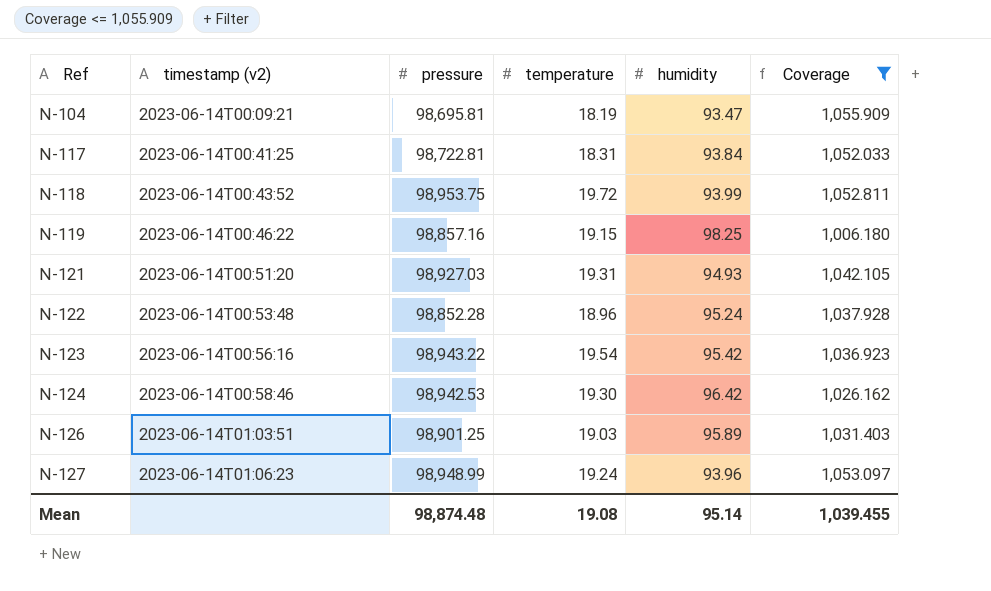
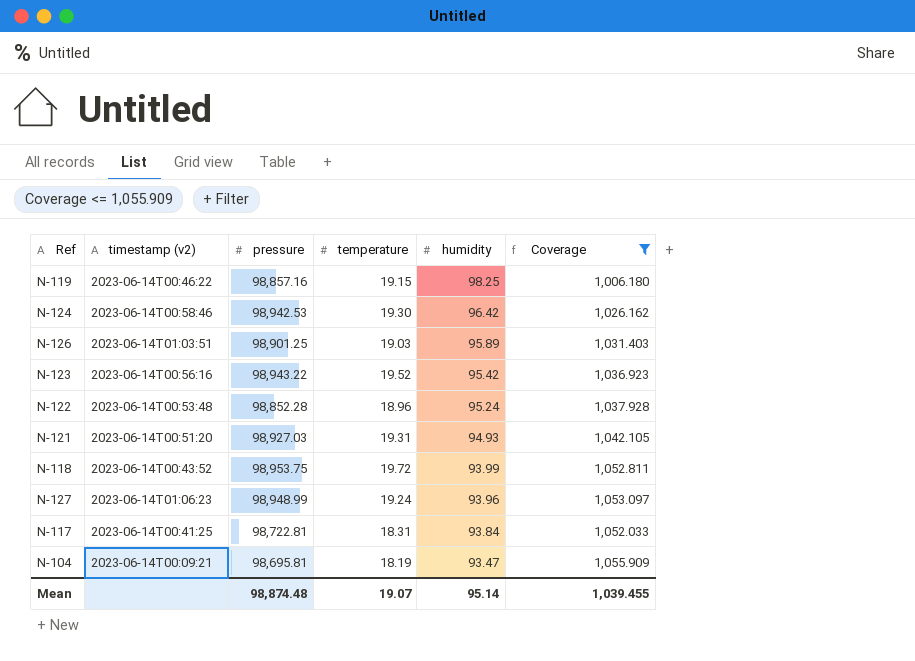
row order: Ref ascending -> humidity descending
N-123 | temperature: 19.54 -> 19.52
Mean | temperature: 19.08 -> 19.07

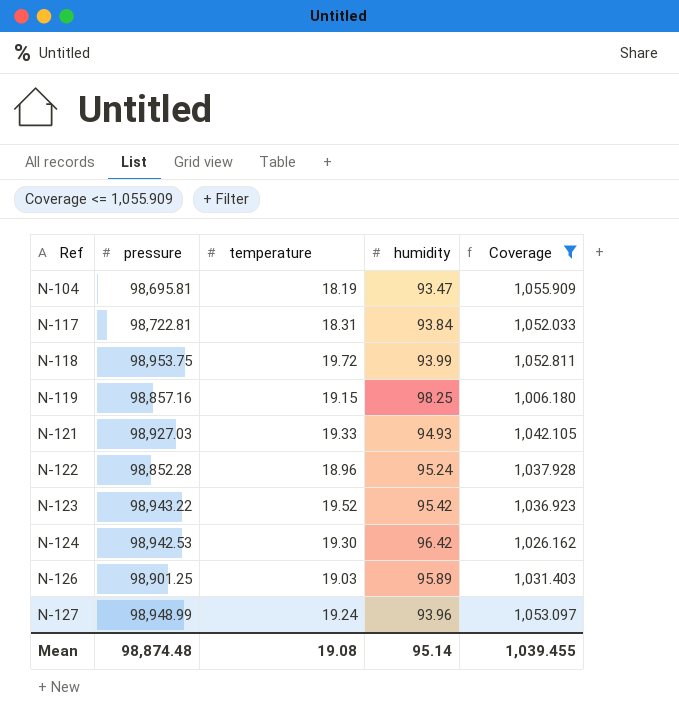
row order: humidity descending -> Ref ascending
column timestamp (v2) | position: 2 -> none
N-121 | temperature: 19.31 -> 19.33
Mean | temperature: 19.07 -> 19.08

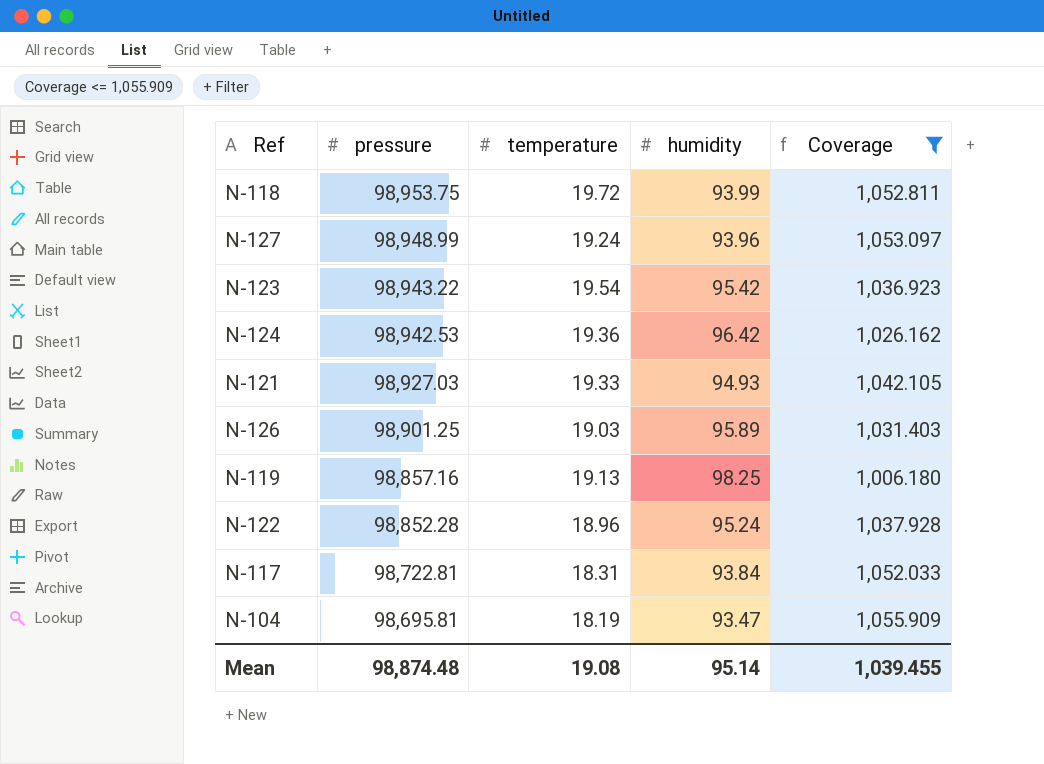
row order: Ref ascending -> pressure descending
N-123 | temperature: 19.52 -> 19.54
N-124 | temperature: 19.30 -> 19.36
N-119 | temperature: 19.15 -> 19.13

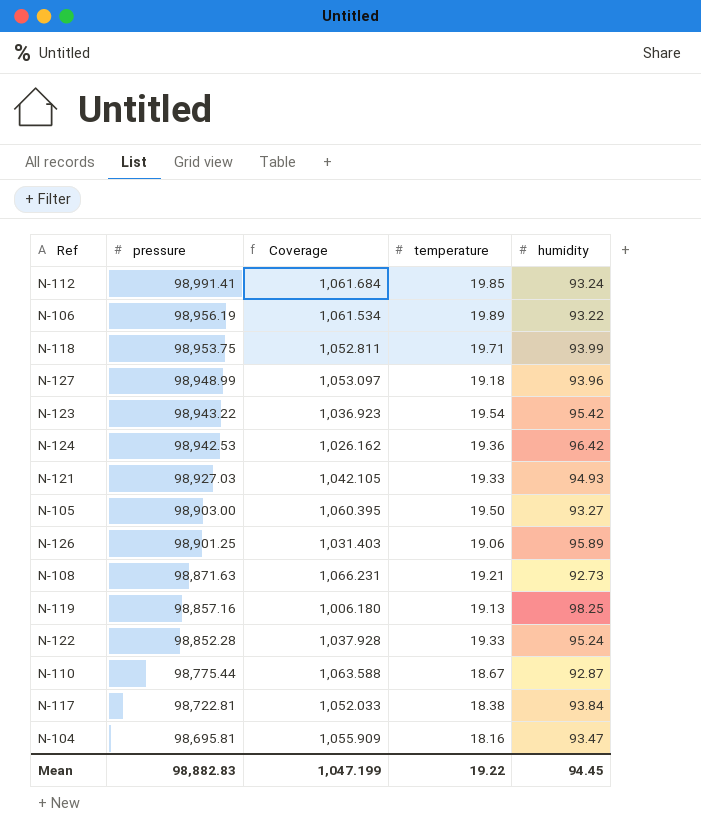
filter: Coverage <= 1,055.909 -> none
column Coverage | position: 5 -> 3
N-118 | temperature: 19.72 -> 19.71
N-127 | temperature: 19.24 -> 19.18
N-126 | temperature: 19.03 -> 19.06
N-122 | temperature: 18.96 -> 19.33
N-117 | temperature: 18.31 -> 18.38
N-104 | temperature: 18.19 -> 18.16
Mean | pressure: 98,874.48 -> 98,882.83
Mean | Coverage: 1,039.455 -> 1,047.199
Mean | temperature: 19.08 -> 19.22
Mean | humidity: 95.14 -> 94.45

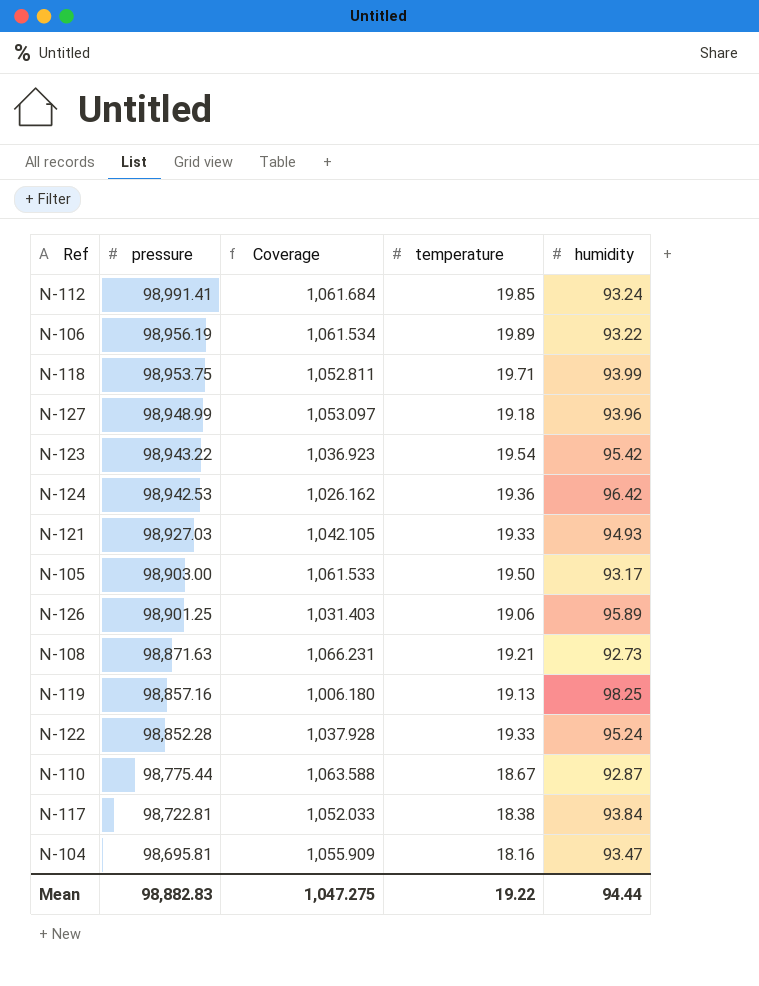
N-105 | Coverage: 1,060.395 -> 1,061.533
N-105 | humidity: 93.27 -> 93.17
Mean | Coverage: 1,047.199 -> 1,047.275
Mean | humidity: 94.45 -> 94.44

